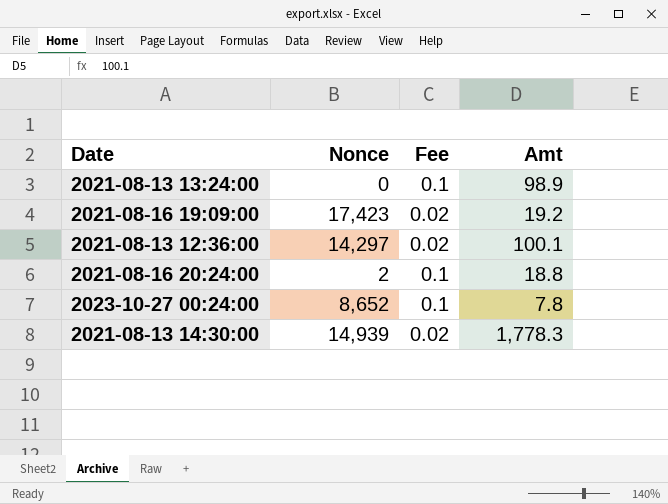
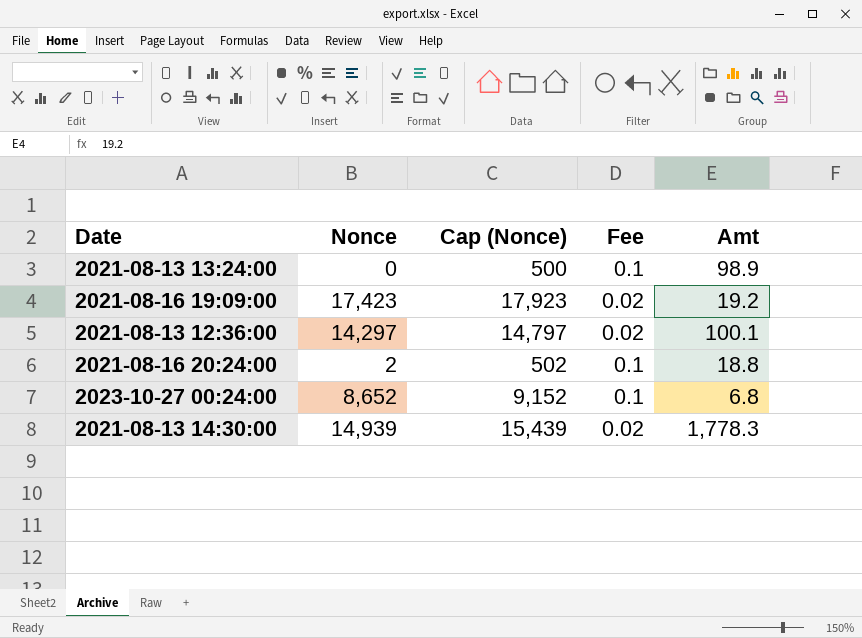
column Cap (Nonce) | formula: none -> [Nonce] + 500
2023-10-27 00:24:00 | Amt: 7.8 -> 6.8

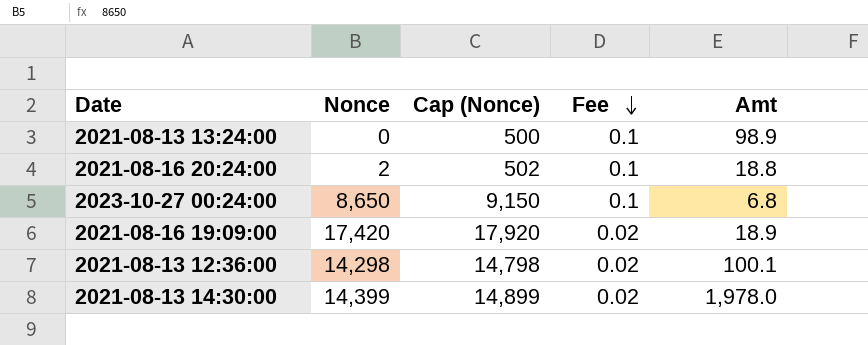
row order: none -> Fee descending
2023-10-27 00:24:00 | Nonce: 8,652 -> 8,650
2023-10-27 00:24:00 | Cap (Nonce): 9,152 -> 9,150
2021-08-16 19:09:00 | Nonce: 17,423 -> 17,420
2021-08-16 19:09:00 | Cap (Nonce): 17,923 -> 17,920
2021-08-16 19:09:00 | Amt: 19.2 -> 18.9
2021-08-13 12:36:00 | Nonce: 14,297 -> 14,298
2021-08-13 12:36:00 | Cap (Nonce): 14,797 -> 14,798
2021-08-13 14:30:00 | Nonce: 14,939 -> 14,399
2021-08-13 14:30:00 | Cap (Nonce): 15,439 -> 14,899
2021-08-13 14:30:00 | Amt: 1,778.3 -> 1,978.0

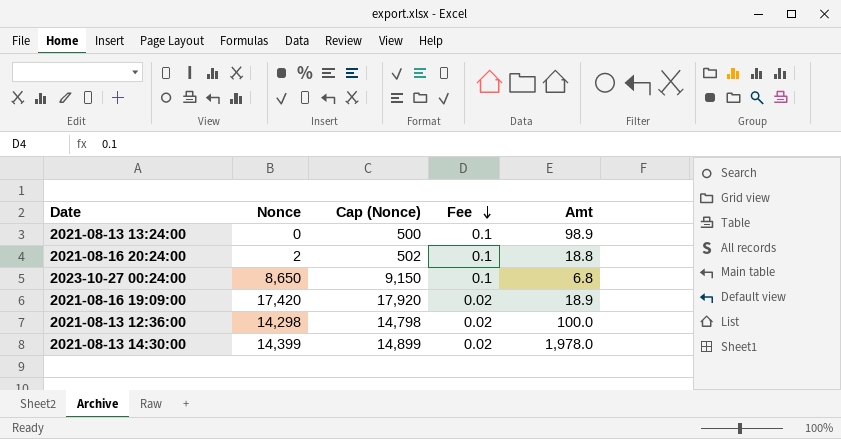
2021-08-13 12:36:00 | Amt: 100.1 -> 100.0

